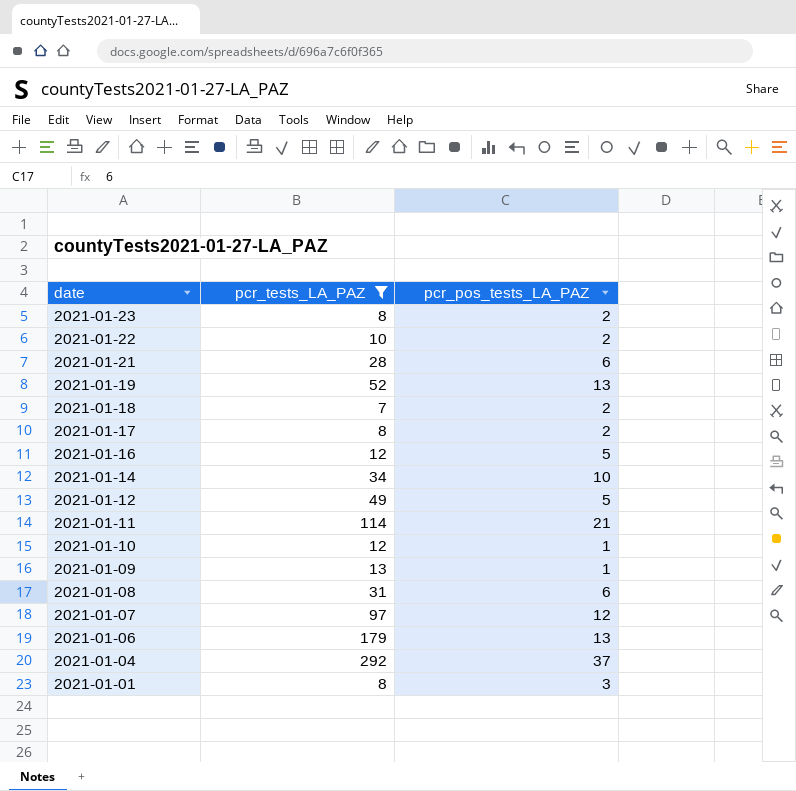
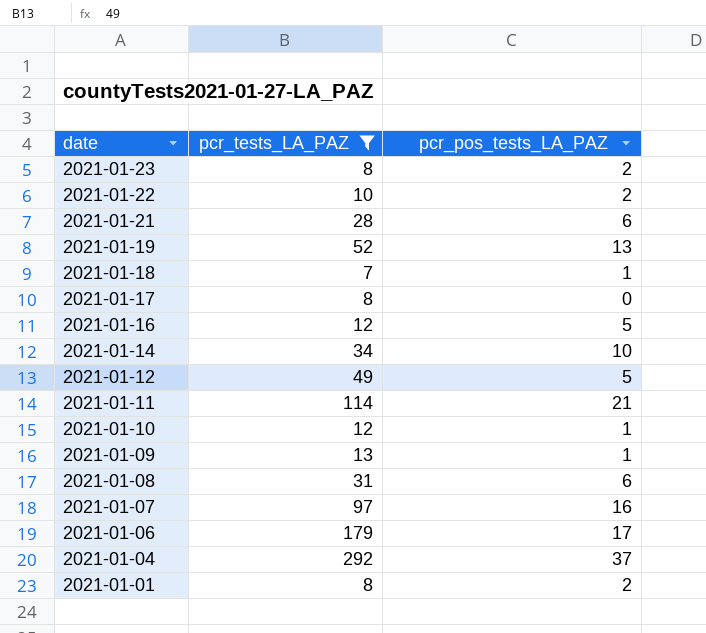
2021-01-18 | pcr_pos_tests_LA_PAZ: 2 -> 1
2021-01-17 | pcr_pos_tests_LA_PAZ: 2 -> 0
2021-01-07 | pcr_pos_tests_LA_PAZ: 12 -> 16
2021-01-06 | pcr_pos_tests_LA_PAZ: 13 -> 17
2021-01-01 | pcr_pos_tests_LA_PAZ: 3 -> 2

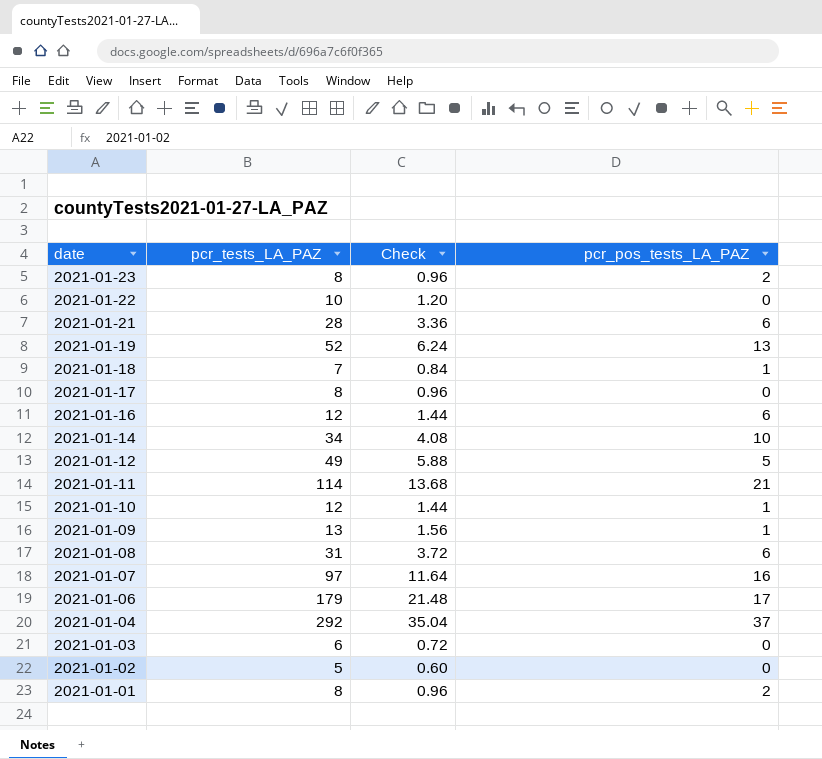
filter: pcr_tests_LA_PAZ >= 7 -> none
column Check | formula: none -> [pcr_tests_LA_PAZ] * 0.12
2021-01-22 | pcr_pos_tests_LA_PAZ: 2 -> 0
2021-01-16 | pcr_pos_tests_LA_PAZ: 5 -> 6

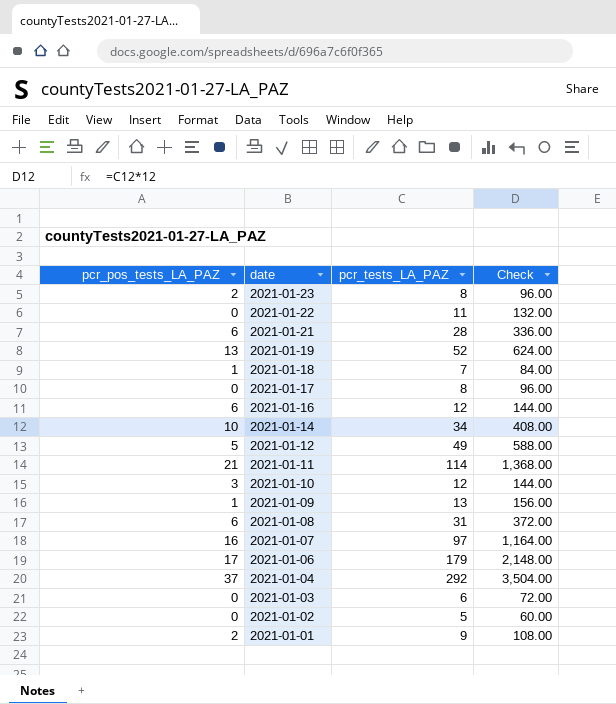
column pcr_pos_tests_LA_PAZ | position: 4 -> 1
column Check | formula: [pcr_tests_LA_PAZ] * 0.12 -> [pcr_tests_LA_PAZ] * 12
2021-01-22 | pcr_tests_LA_PAZ: 10 -> 11
2021-01-10 | pcr_pos_tests_LA_PAZ: 1 -> 3
2021-01-01 | pcr_tests_LA_PAZ: 8 -> 9

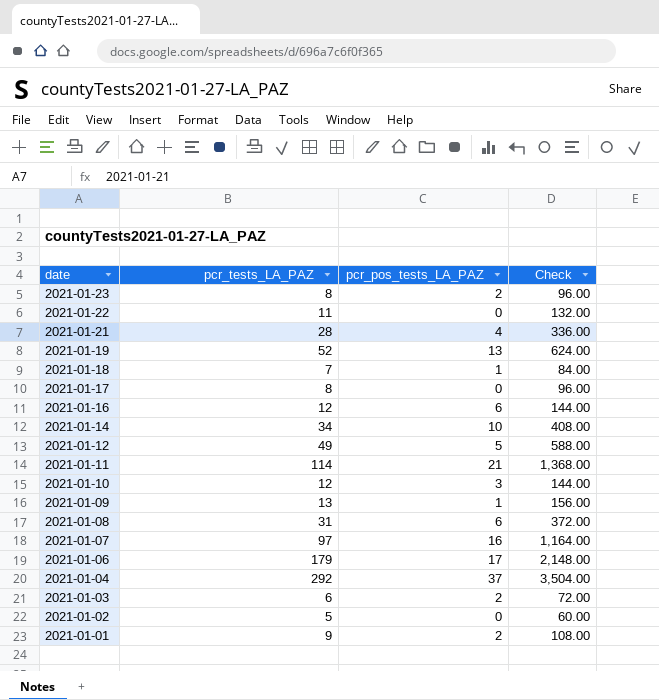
column pcr_pos_tests_LA_PAZ | position: 1 -> 3
2021-01-21 | pcr_pos_tests_LA_PAZ: 6 -> 4
2021-01-03 | pcr_pos_tests_LA_PAZ: 0 -> 2

